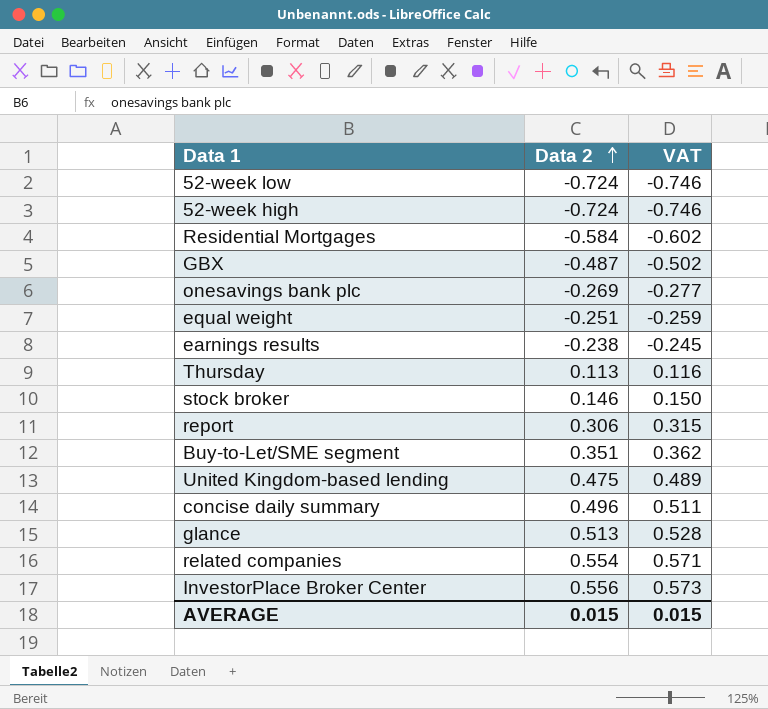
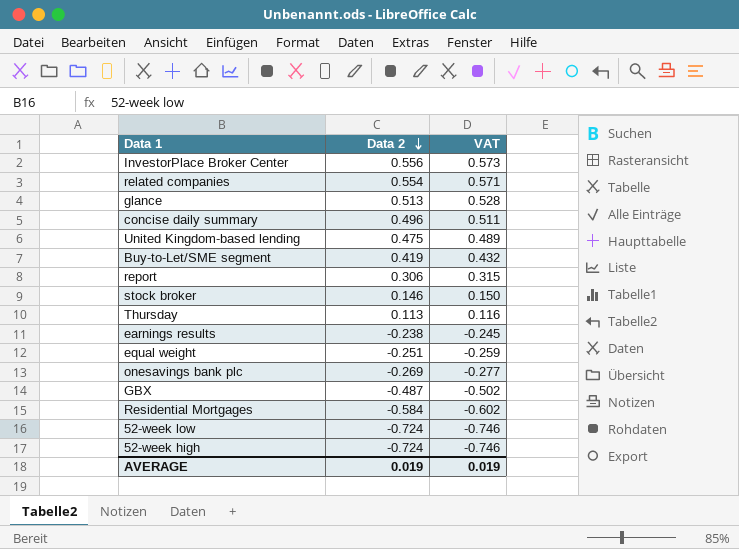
row order: Data 2 ascending -> Data 2 descending
Buy-to-Let/SME segment | Data 2: 0.351 -> 0.419
Buy-to-Let/SME segment | VAT: 0.362 -> 0.432
AVERAGE | Data 2: 0.015 -> 0.019
AVERAGE | VAT: 0.015 -> 0.019

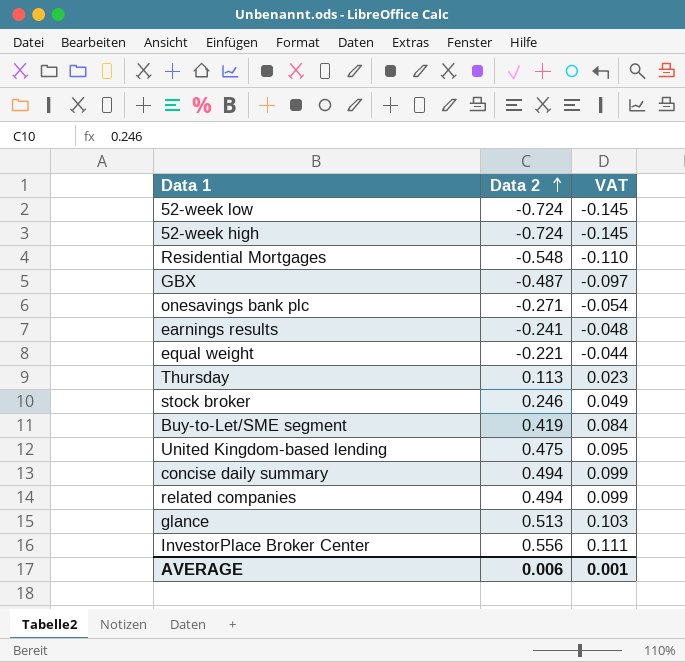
row order: Data 2 descending -> Data 2 ascending
column VAT | formula: [Data 2] * 1.03 -> [Data 2] * 0.2
row report: 0.306 | 0.315 -> none
Residential Mortgages | Data 2: -0.584 -> -0.548
onesavings bank plc | Data 2: -0.269 -> -0.271
earnings results | Data 2: -0.238 -> -0.241
equal weight | Data 2: -0.251 -> -0.221
stock broker | Data 2: 0.146 -> 0.246
concise daily summary | Data 2: 0.496 -> 0.494
related companies | Data 2: 0.554 -> 0.494
AVERAGE | Data 2: 0.019 -> 0.006
AVERAGE | VAT: 0.019 -> 0.001

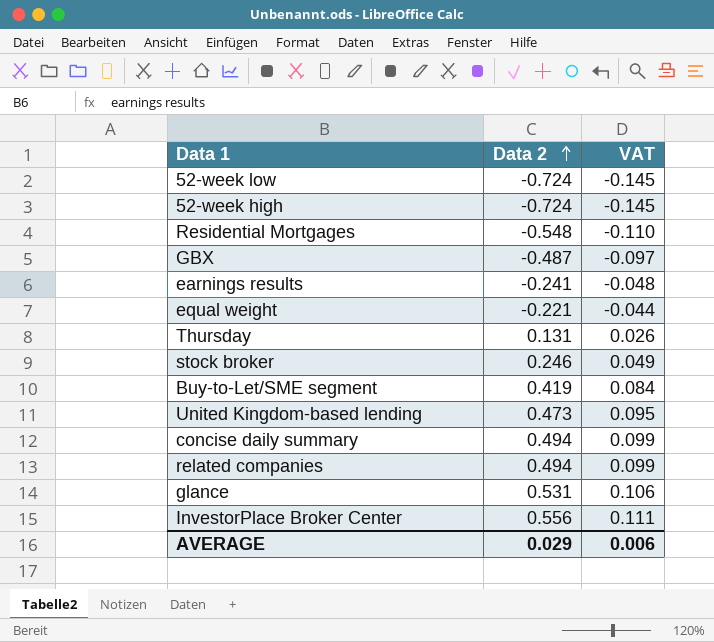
row onesavings bank plc: -0.271 | -0.054 -> none
Thursday | Data 2: 0.113 -> 0.131
Thursday | VAT: 0.023 -> 0.026
United Kingdom-based lending | Data 2: 0.475 -> 0.473
glance | Data 2: 0.513 -> 0.531
glance | VAT: 0.103 -> 0.106
AVERAGE | Data 2: 0.006 -> 0.029
AVERAGE | VAT: 0.001 -> 0.006

